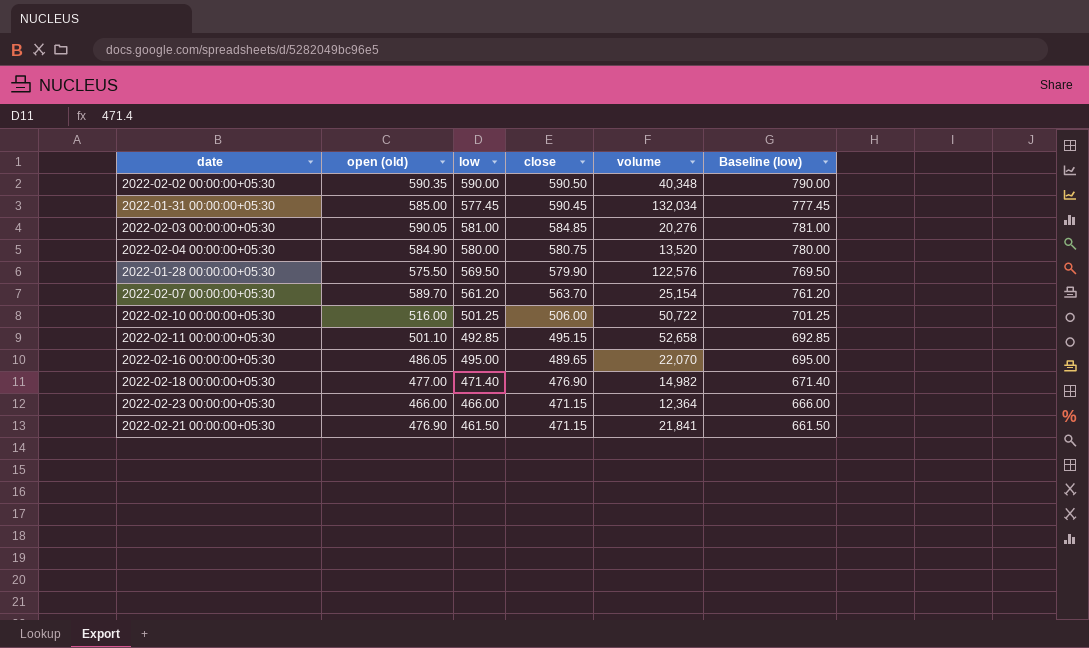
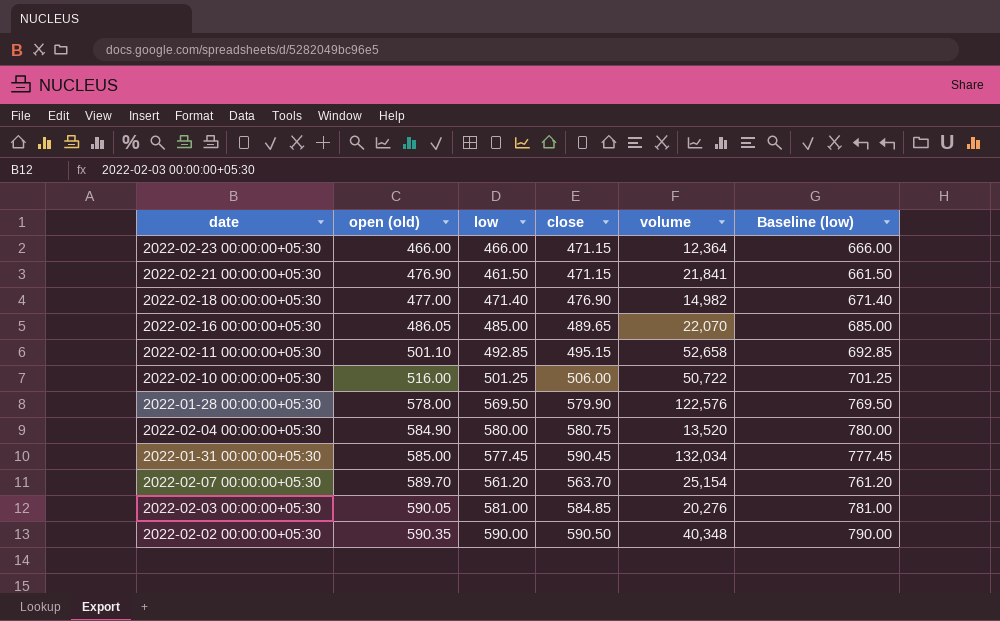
row order: close descending -> open (old) ascending
2022-02-16 00:00:00+05:30 | low: 495.00 -> 485.00
2022-02-16 00:00:00+05:30 | Baseline (low): 695.00 -> 685.00
2022-01-28 00:00:00+05:30 | open (old): 575.50 -> 578.00

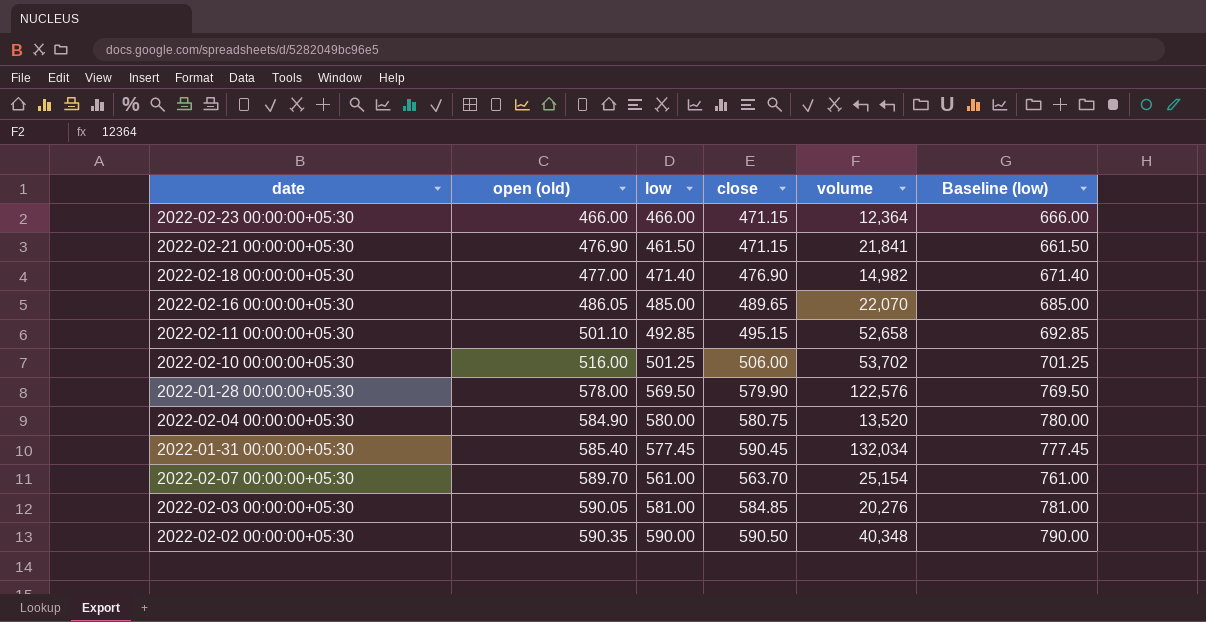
2022-02-10 00:00:00+05:30 | volume: 50,722 -> 53,702
2022-01-31 00:00:00+05:30 | open (old): 585.00 -> 585.40
2022-02-07 00:00:00+05:30 | low: 561.20 -> 561.00
2022-02-07 00:00:00+05:30 | Baseline (low): 761.20 -> 761.00

